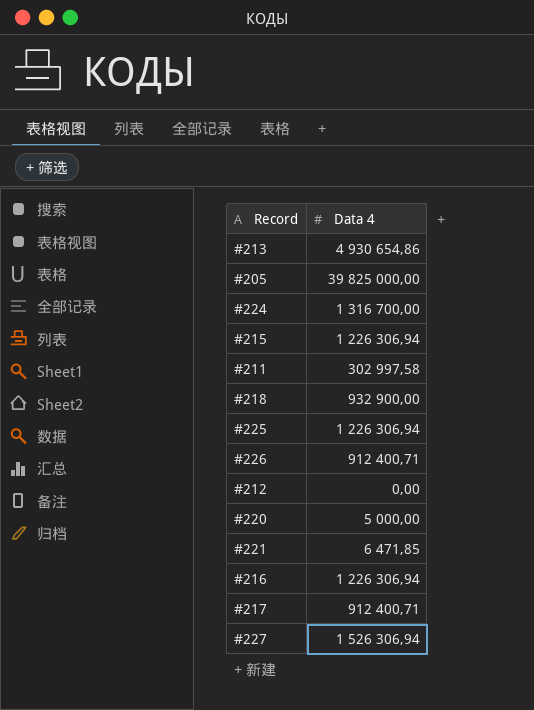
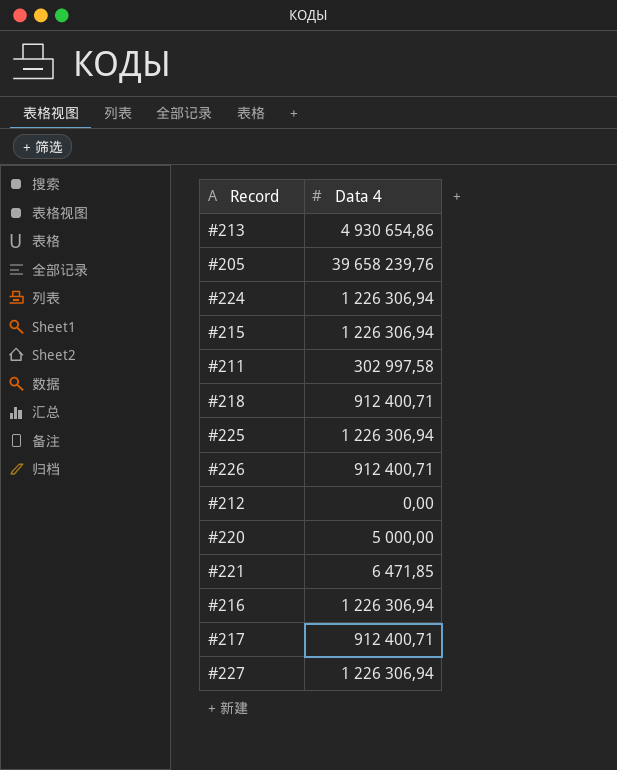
#205 | Data 4: 39 825 000,00 -> 39 658 239,76
#224 | Data 4: 1 316 700,00 -> 1 226 306,94
#218 | Data 4: 932 900,00 -> 912 400,71
#227 | Data 4: 1 526 306,94 -> 1 226 306,94

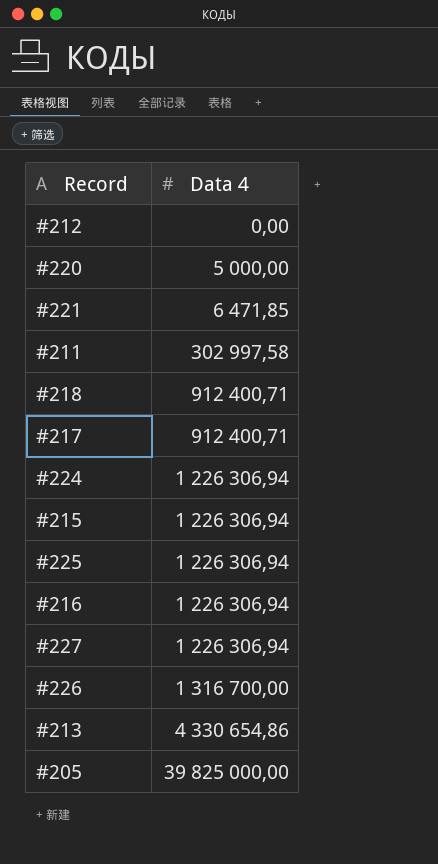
row order: none -> Data 4 ascending
#226 | Data 4: 912 400,71 -> 1 316 700,00
#213 | Data 4: 4 930 654,86 -> 4 330 654,86
#205 | Data 4: 39 658 239,76 -> 39 825 000,00

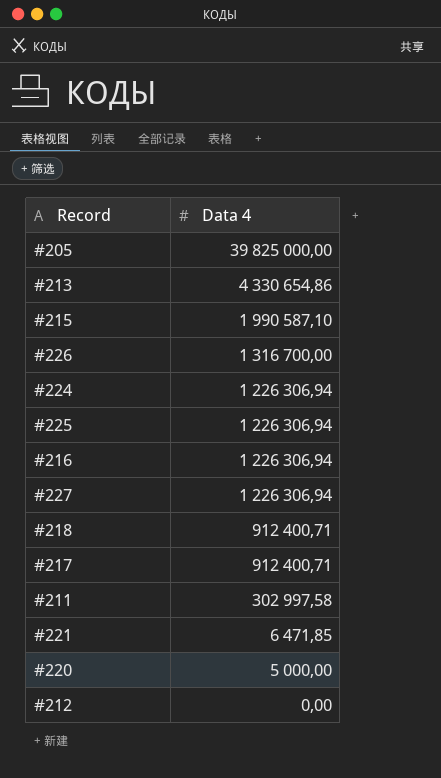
row order: Data 4 ascending -> Data 4 descending
#215 | Data 4: 1 226 306,94 -> 1 990 587,10

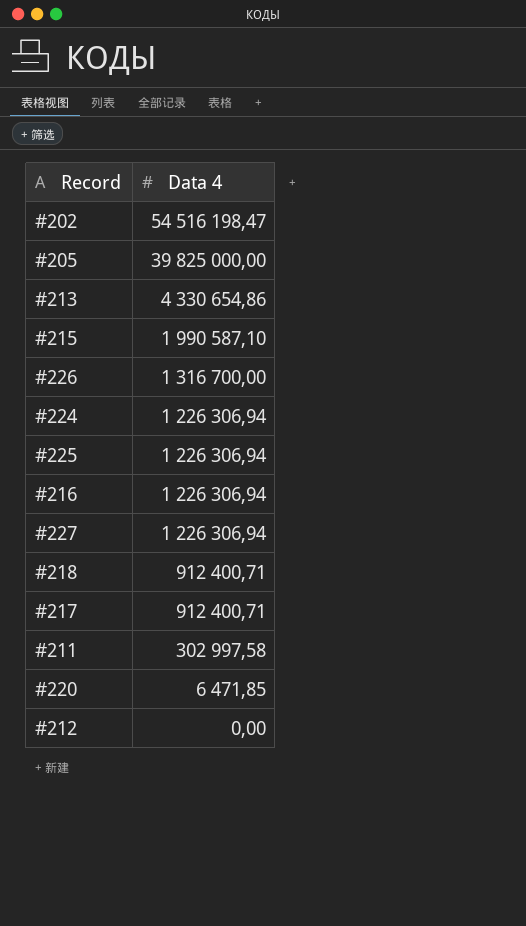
row #221: 6 471,85 -> none
row #202: none -> 54 516 198,47
#220 | Data 4: 5 000,00 -> 6 471,85

